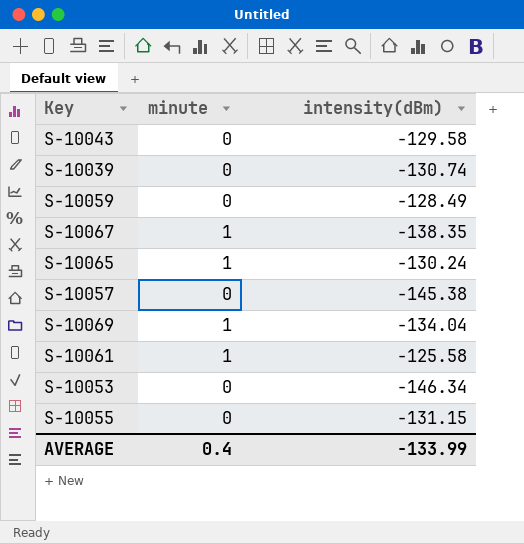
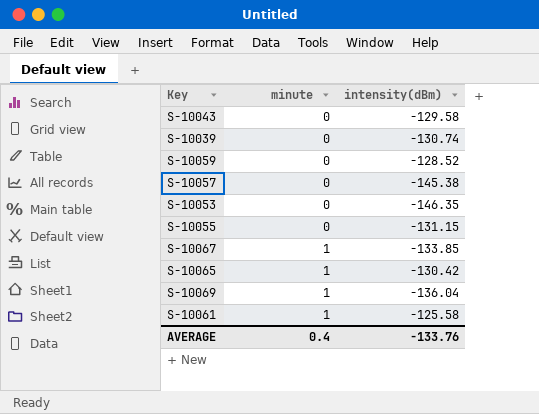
row order: none -> minute ascending
S-10059 | intensity(dBm): -128.49 -> -128.52
S-10053 | intensity(dBm): -146.34 -> -146.35
S-10067 | intensity(dBm): -138.35 -> -133.85
S-10065 | intensity(dBm): -130.24 -> -130.42
S-10069 | intensity(dBm): -134.04 -> -136.04
AVERAGE | intensity(dBm): -133.99 -> -133.76

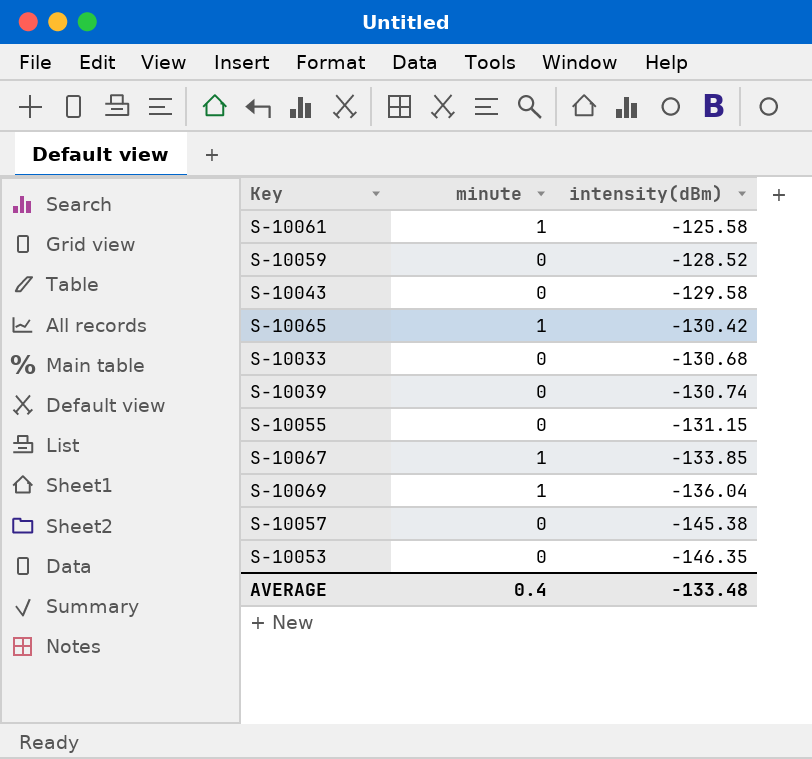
row order: minute ascending -> intensity(dBm) descending
row S-10033: none -> 0 | -130.68
AVERAGE | intensity(dBm): -133.76 -> -133.48

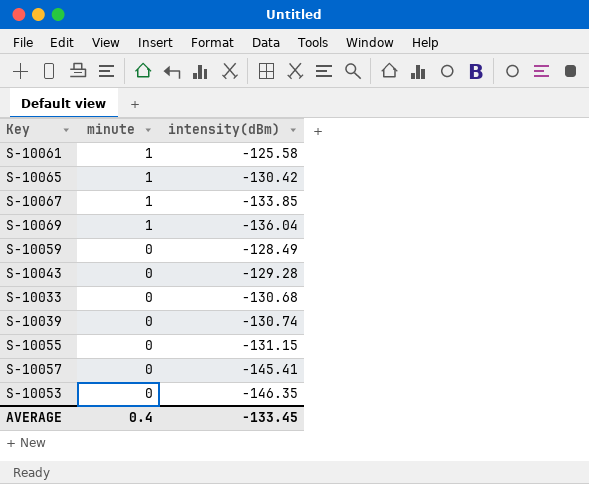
row order: intensity(dBm) descending -> minute descending
S-10059 | intensity(dBm): -128.52 -> -128.49
S-10043 | intensity(dBm): -129.58 -> -129.28
S-10057 | intensity(dBm): -145.38 -> -145.41
AVERAGE | intensity(dBm): -133.48 -> -133.45

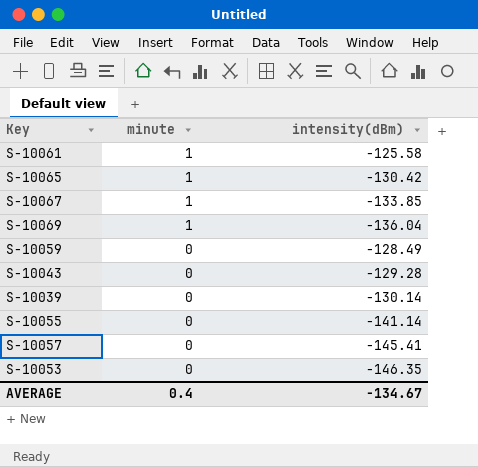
row S-10033: 0 | -130.68 -> none
S-10039 | intensity(dBm): -130.74 -> -130.14
S-10055 | intensity(dBm): -131.15 -> -141.14
AVERAGE | intensity(dBm): -133.45 -> -134.67

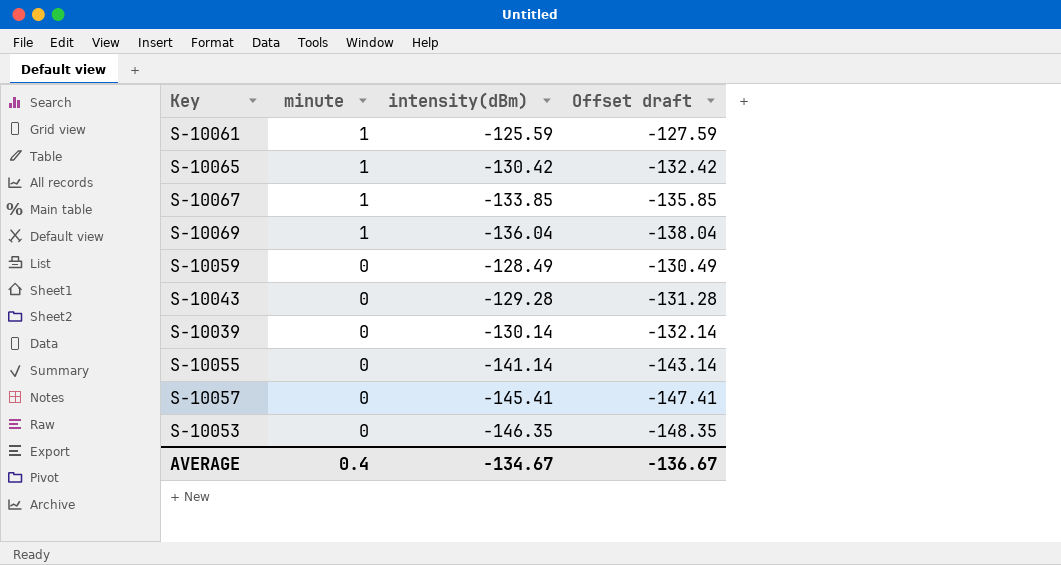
column Offset draft | formula: none -> [intensity(dBm)] - 2
S-10061 | intensity(dBm): -125.58 -> -125.59

